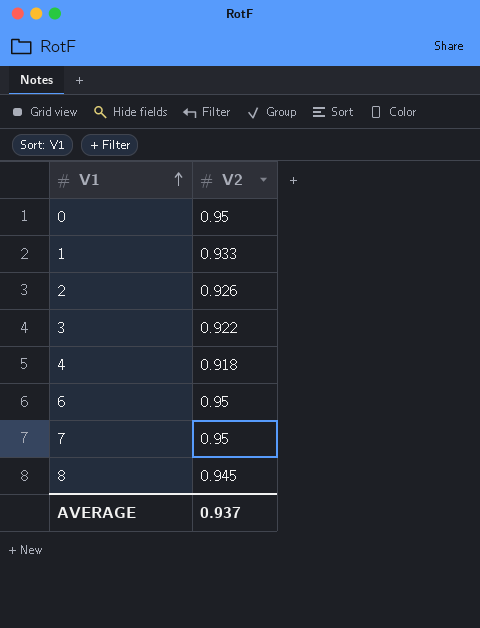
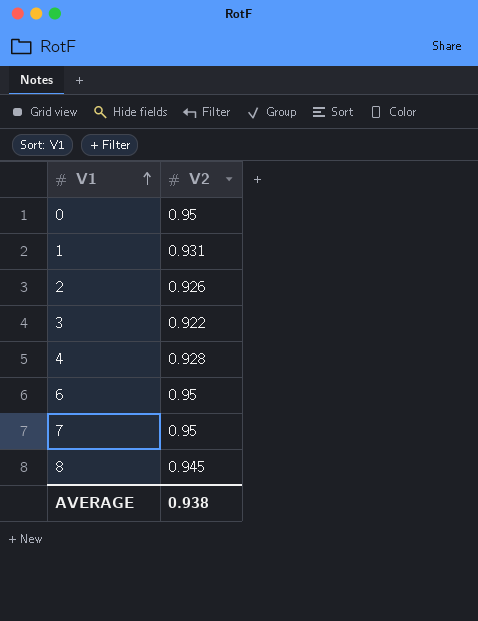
1 | V2: 0.933 -> 0.931
4 | V2: 0.918 -> 0.928
AVERAGE | V2: 0.937 -> 0.938

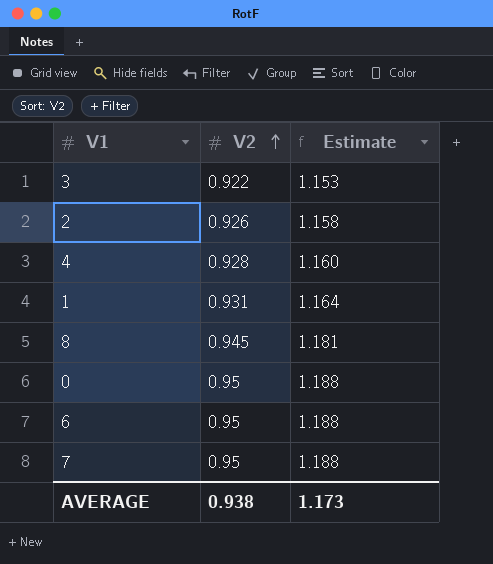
row order: V1 ascending -> V2 ascending
column Estimate | formula: none -> [V2] * 1.25

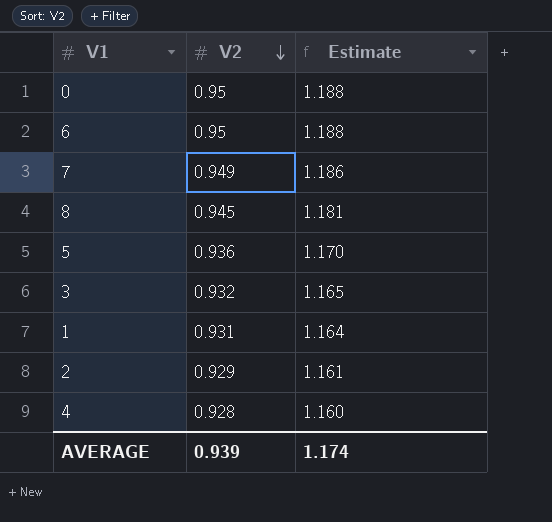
row order: V2 ascending -> V2 descending
7 | V2: 0.95 -> 0.949
7 | Estimate: 1.188 -> 1.186
row 5: none -> 0.936 | 1.170
3 | V2: 0.922 -> 0.932
3 | Estimate: 1.153 -> 1.165
2 | V2: 0.926 -> 0.929
2 | Estimate: 1.158 -> 1.161
AVERAGE | V2: 0.938 -> 0.939
AVERAGE | Estimate: 1.173 -> 1.174

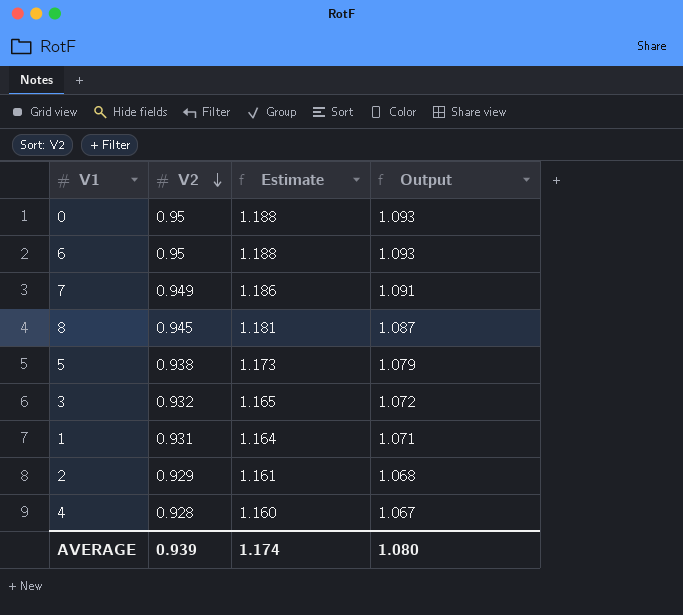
column Output | formula: none -> [V2] * 1.15
5 | V2: 0.936 -> 0.938
5 | Estimate: 1.170 -> 1.173

